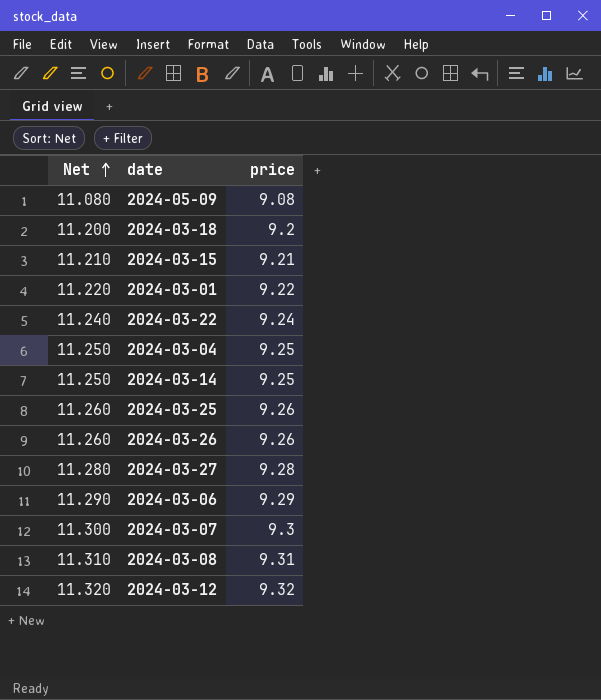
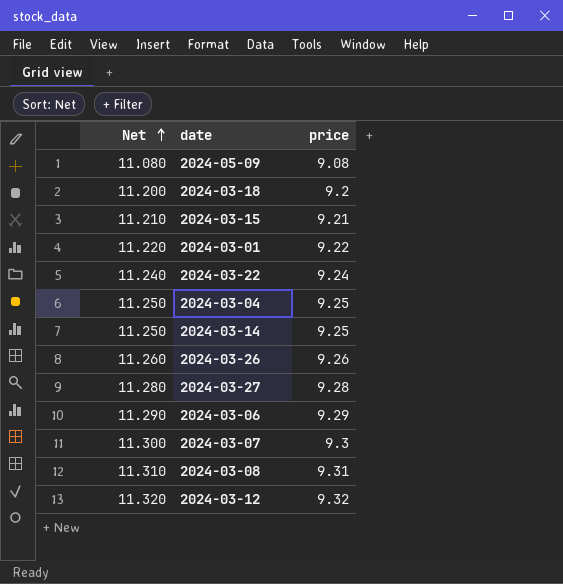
row 2024-03-25: 11.260 | 9.26 -> none

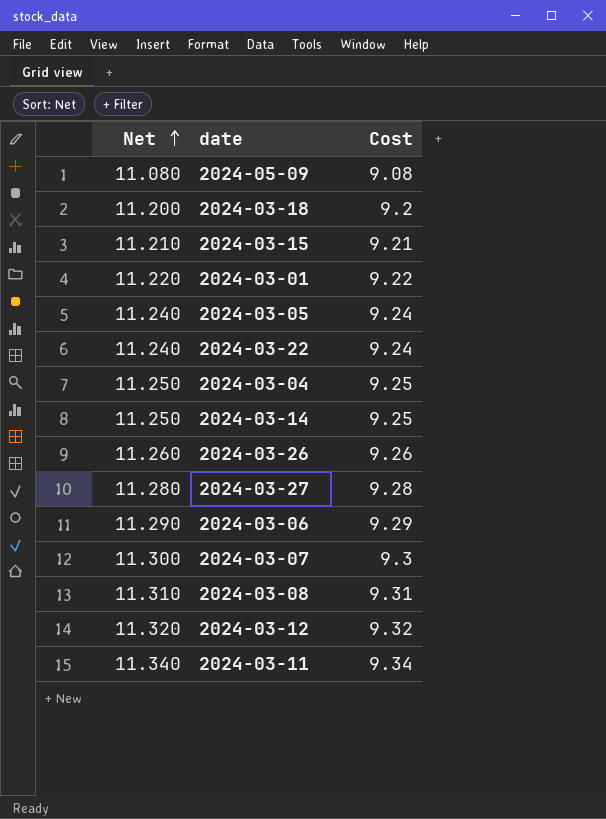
column name: price -> Cost
row 2024-03-05: none -> 11.240 | 9.24
row 2024-03-11: none -> 11.340 | 9.34

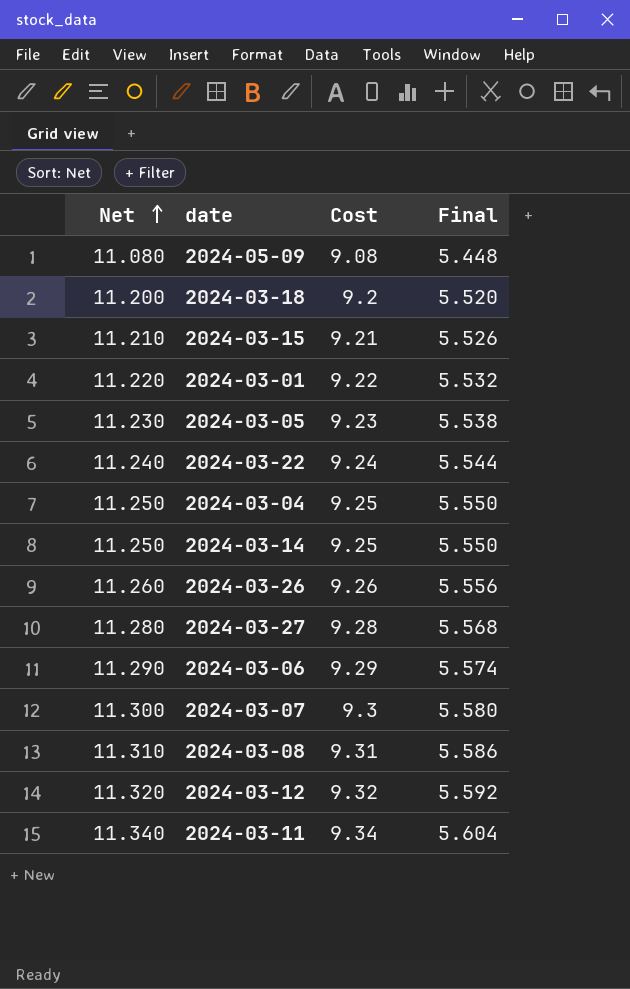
column Final | formula: none -> [Cost] * 0.6
2024-03-05 | Net: 11.240 -> 11.230
2024-03-05 | Cost: 9.24 -> 9.23

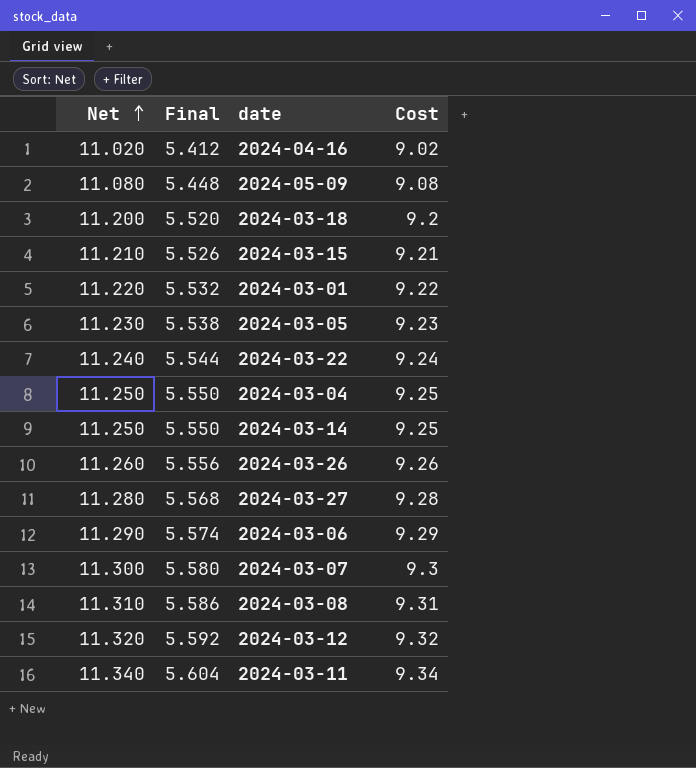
column Final | position: 4 -> 2
row 2024-04-16: none -> 11.020 | 5.412 | 9.02

